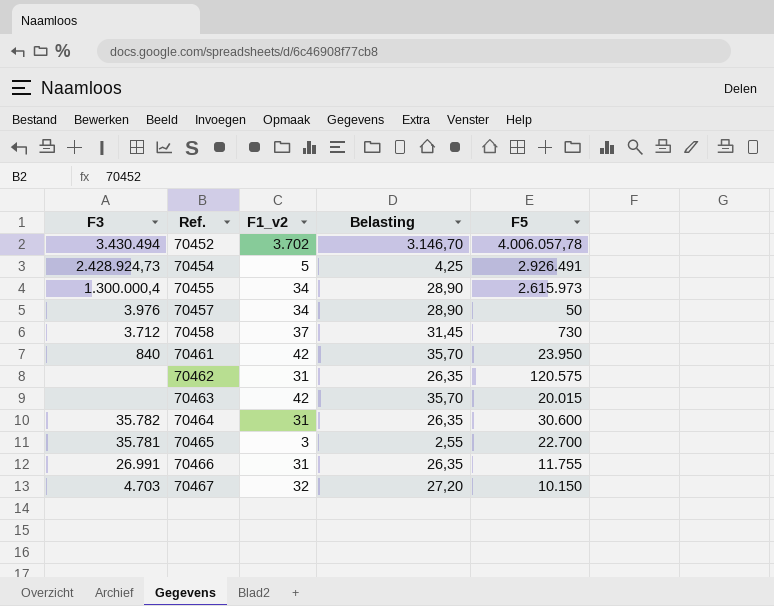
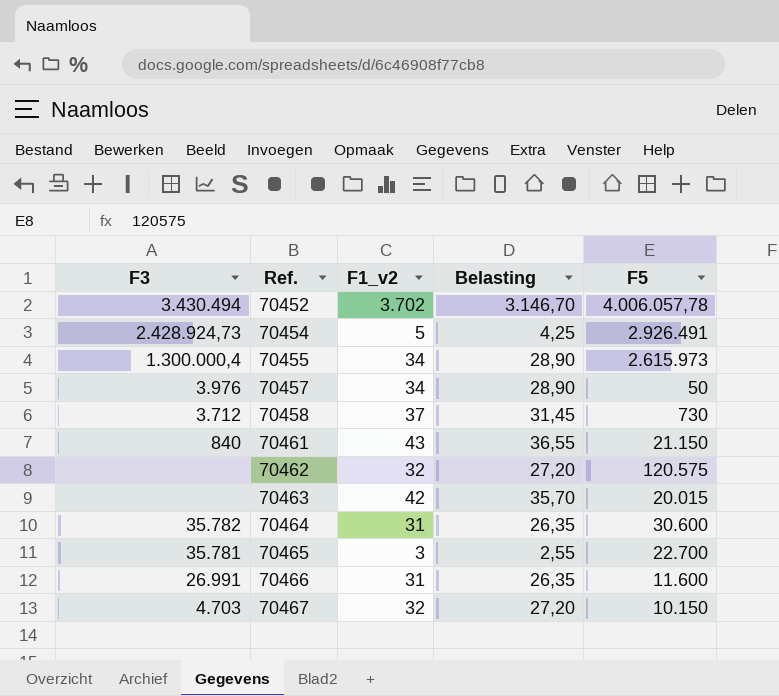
70461 | F1_v2: 42 -> 43
70461 | Belasting: 35,70 -> 36,55
70461 | F5: 23.950 -> 21.150
70462 | F1_v2: 31 -> 32
70462 | Belasting: 26,35 -> 27,20
70466 | F5: 11.755 -> 11.600

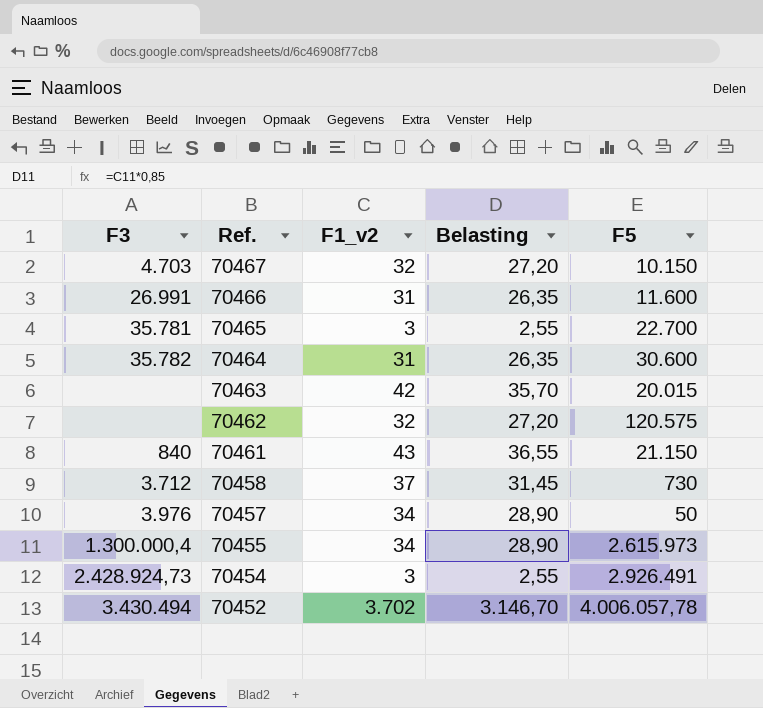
row order: Ref. ascending -> Ref. descending
70454 | F1_v2: 5 -> 3
70454 | Belasting: 4,25 -> 2,55

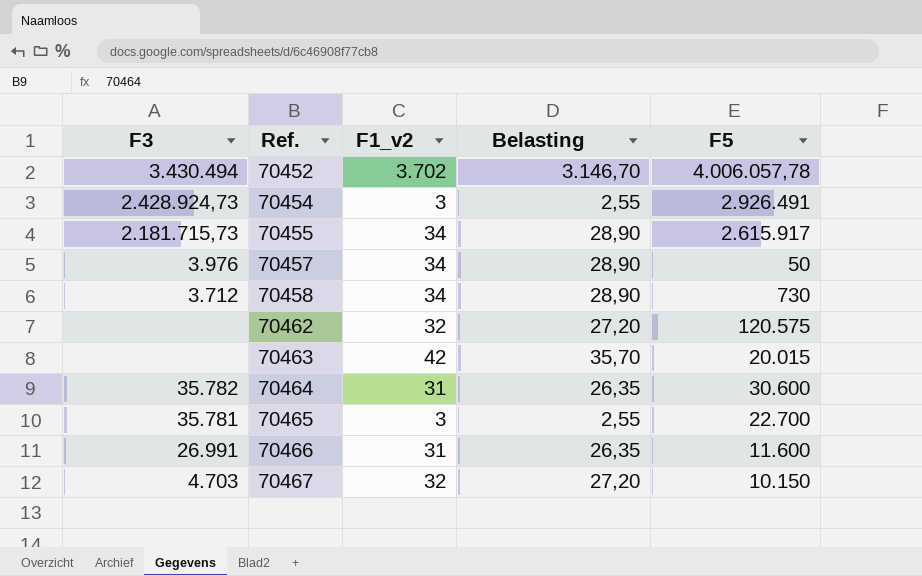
row order: Ref. descending -> Ref. ascending
row 70461: 840 | 43 | 36,55 | 21.150 -> none
70455 | F3: 1.300.000,4 -> 2.181.715,73
70455 | F5: 2.615.973 -> 2.615.917
70458 | F1_v2: 37 -> 34
70458 | Belasting: 31,45 -> 28,90

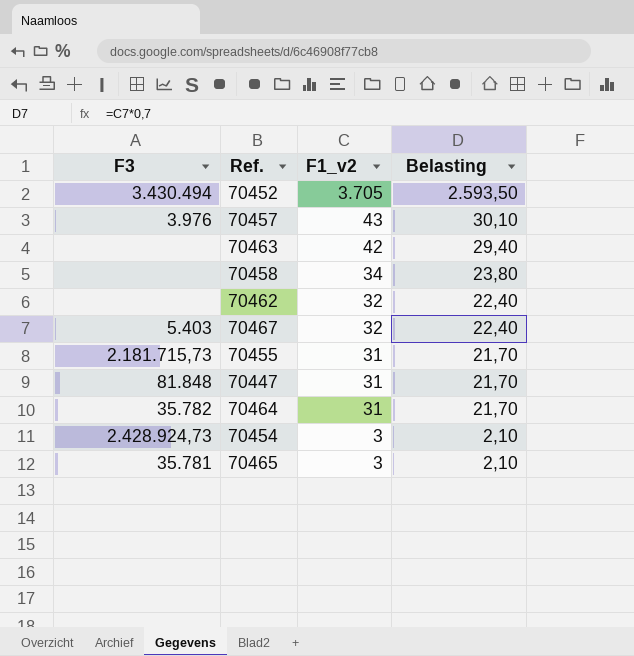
row order: Ref. ascending -> F1_v2 descending
column F5 | position: 5 -> none
column Belasting | formula: [F1_v2] * 0,85 -> [F1_v2] * 0,7
row 70466: 26.991 | 31 | 26,35 | 11.600 -> none
70452 | F1_v2: 3.702 -> 3.705
70457 | F1_v2: 34 -> 43
70458 | F3: 3.712 -> none
70467 | F3: 4.703 -> 5.403
70455 | F1_v2: 34 -> 31
row 70447: none -> 81.848 | 31 | 21,70

